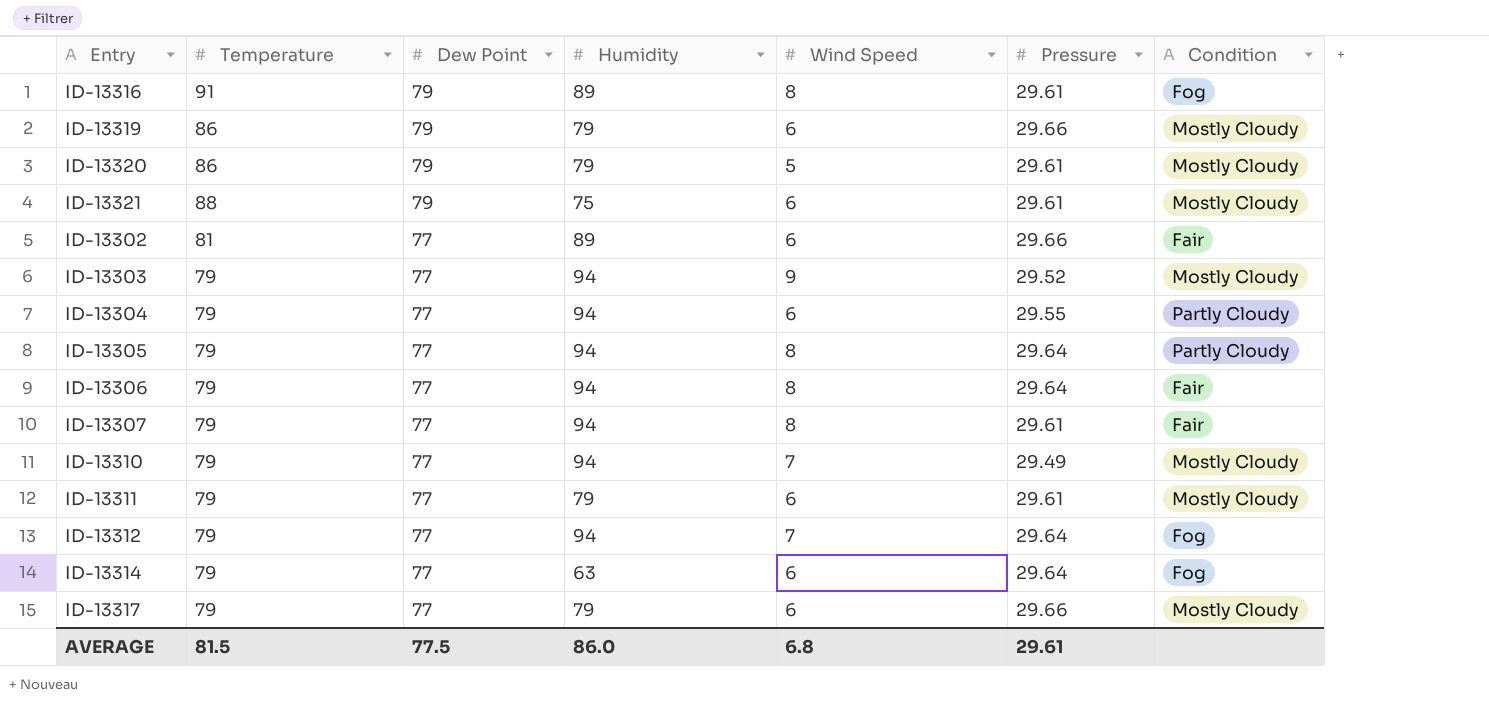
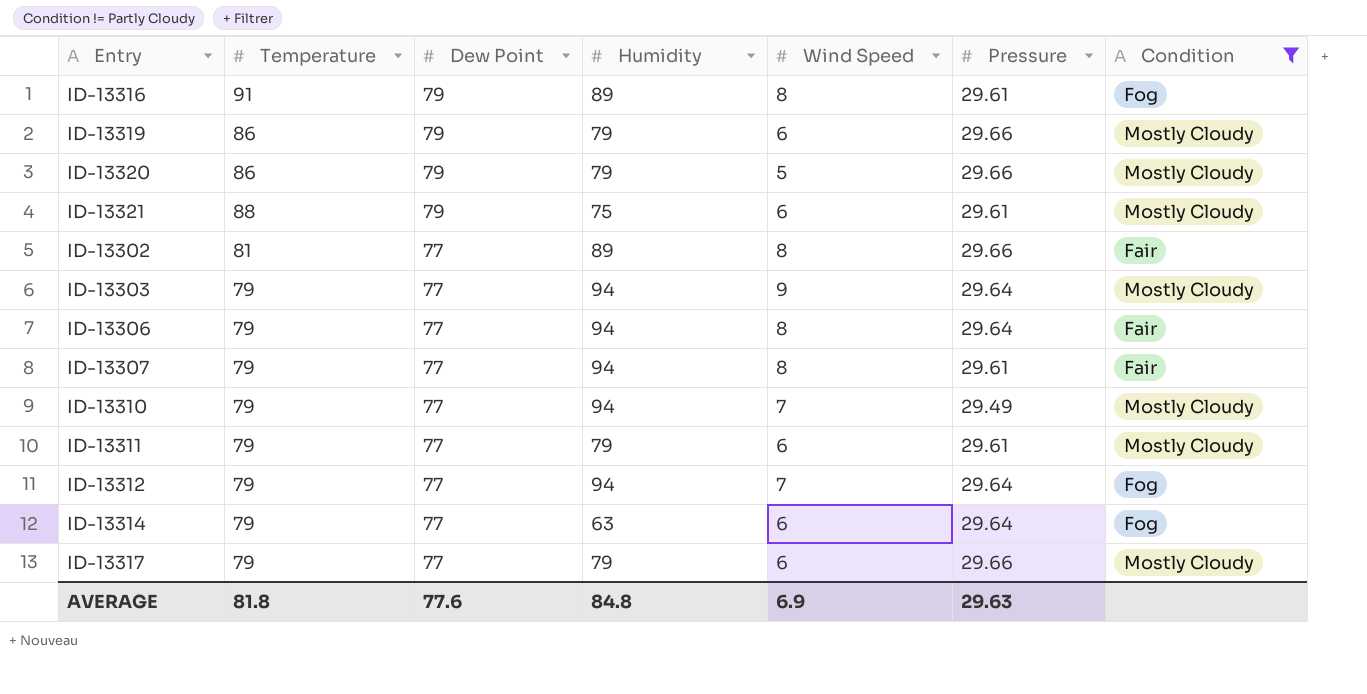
filter: none -> Condition != Partly Cloudy
ID-13320 | Pressure: 29.61 -> 29.66
ID-13302 | Wind Speed: 6 -> 8
ID-13303 | Pressure: 29.52 -> 29.64
AVERAGE | Temperature: 81.5 -> 81.8
AVERAGE | Dew Point: 77.5 -> 77.6
AVERAGE | Humidity: 86.0 -> 84.8
AVERAGE | Wind Speed: 6.8 -> 6.9
AVERAGE | Pressure: 29.61 -> 29.63

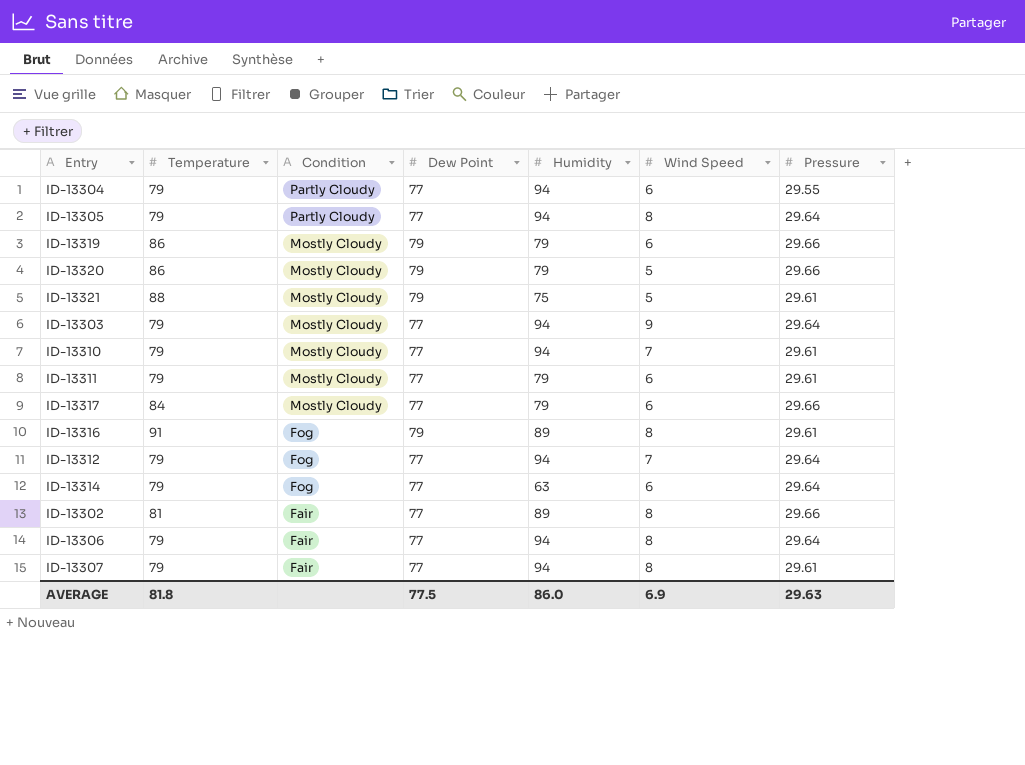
filter: Condition != Partly Cloudy -> none
row order: Dew Point descending -> Condition descending
column Condition | position: 7 -> 3
ID-13321 | Wind Speed: 6 -> 5
ID-13310 | Pressure: 29.49 -> 29.61
ID-13317 | Temperature: 79 -> 84
AVERAGE | Dew Point: 77.6 -> 77.5
AVERAGE | Humidity: 84.8 -> 86.0

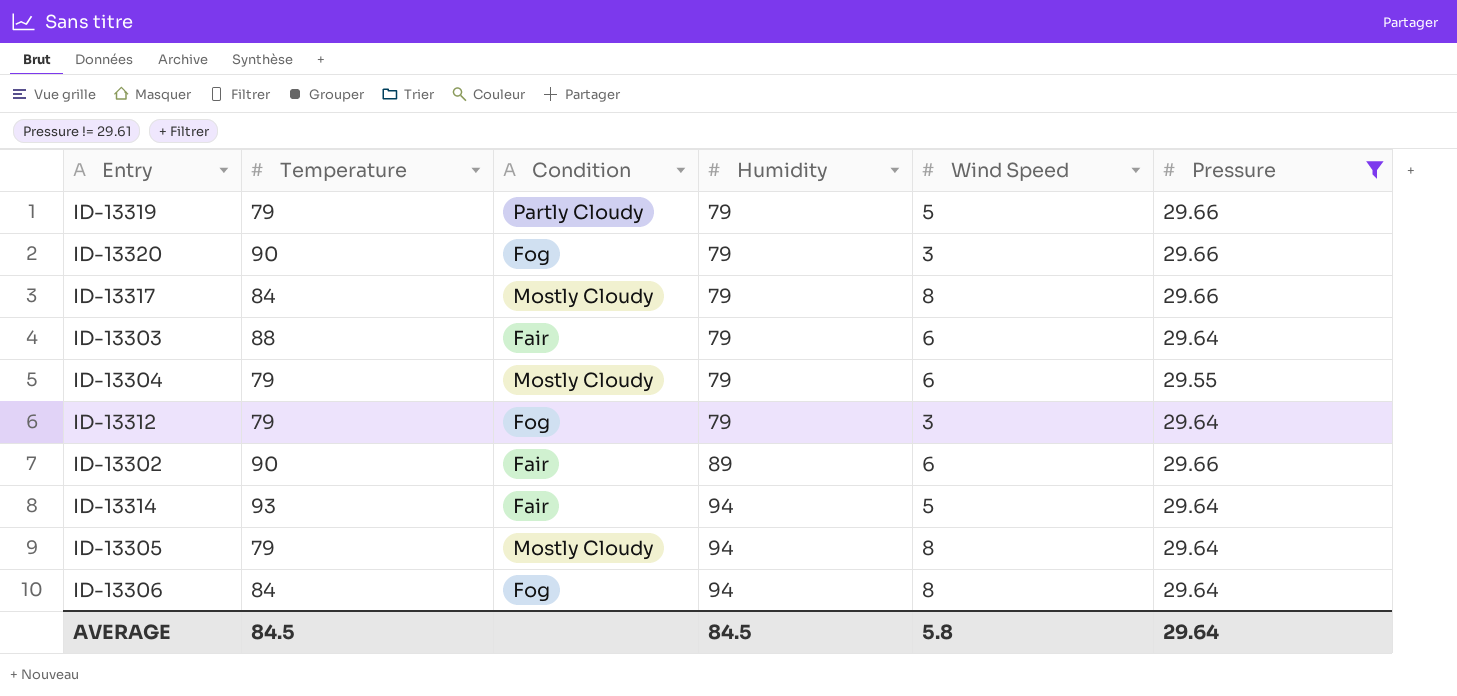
filter: none -> Pressure != 29.61
row order: Condition descending -> Humidity ascending
column Dew Point | position: 4 -> none
ID-13319 | Temperature: 86 -> 79
ID-13319 | Condition: Mostly Cloudy -> Partly Cloudy
ID-13319 | Wind Speed: 6 -> 5
ID-13320 | Temperature: 86 -> 90
ID-13320 | Condition: Mostly Cloudy -> Fog
ID-13320 | Wind Speed: 5 -> 3
ID-13317 | Wind Speed: 6 -> 8
ID-13303 | Temperature: 79 -> 88
ID-13303 | Condition: Mostly Cloudy -> Fair
ID-13303 | Humidity: 94 -> 79
ID-13303 | Wind Speed: 9 -> 6
ID-13304 | Condition: Partly Cloudy -> Mostly Cloudy
ID-13304 | Humidity: 94 -> 79
ID-13312 | Humidity: 94 -> 79
ID-13312 | Wind Speed: 7 -> 3
ID-13302 | Temperature: 81 -> 90
ID-13302 | Wind Speed: 8 -> 6
ID-13314 | Temperature: 79 -> 93
ID-13314 | Condition: Fog -> Fair
ID-13314 | Humidity: 63 -> 94
ID-13314 | Wind Speed: 6 -> 5
ID-13305 | Condition: Partly Cloudy -> Mostly Cloudy
ID-13306 | Temperature: 79 -> 84
ID-13306 | Condition: Fair -> Fog
AVERAGE | Temperature: 81.8 -> 84.5
AVERAGE | Humidity: 86.0 -> 84.5
AVERAGE | Wind Speed: 6.9 -> 5.8
AVERAGE | Pressure: 29.63 -> 29.64

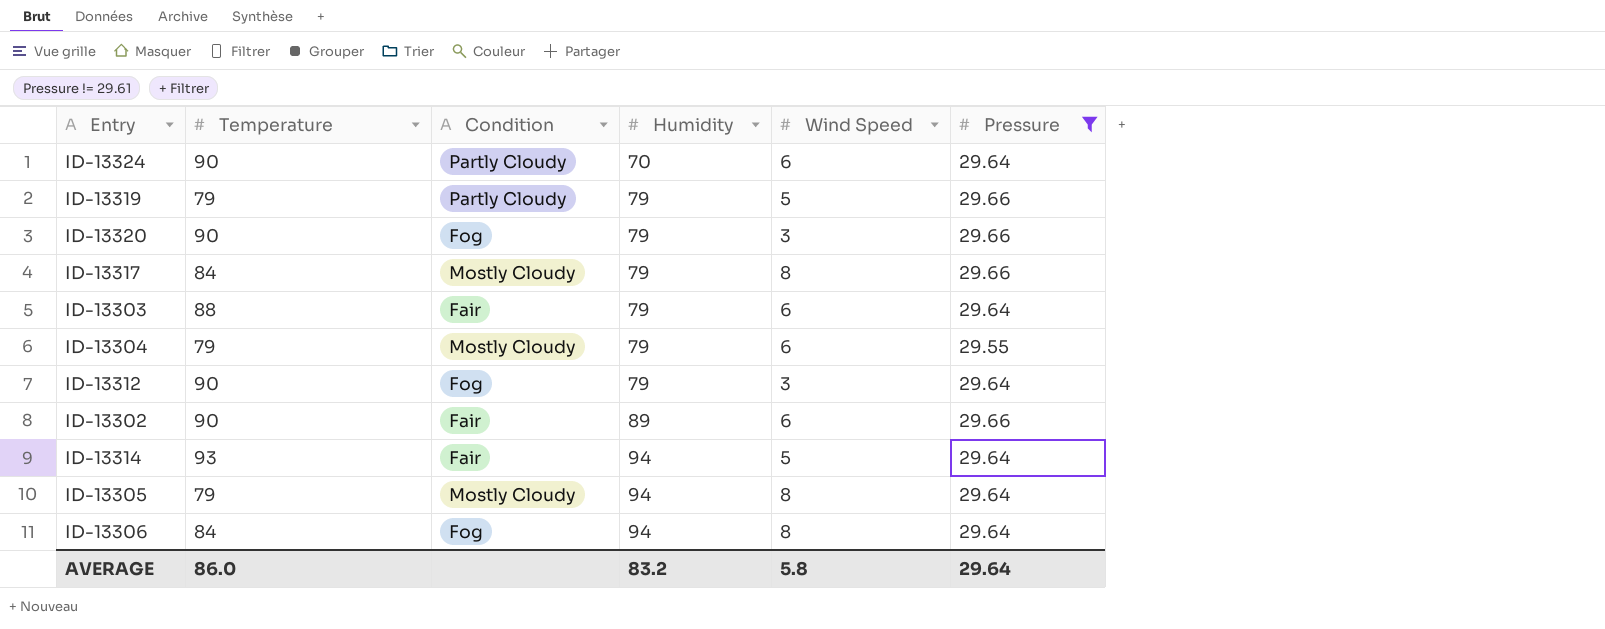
row ID-13324: none -> 90 | Partly Cloudy | 70 | 6 | 29.64
ID-13312 | Temperature: 79 -> 90
AVERAGE | Temperature: 84.5 -> 86.0
AVERAGE | Humidity: 84.5 -> 83.2

